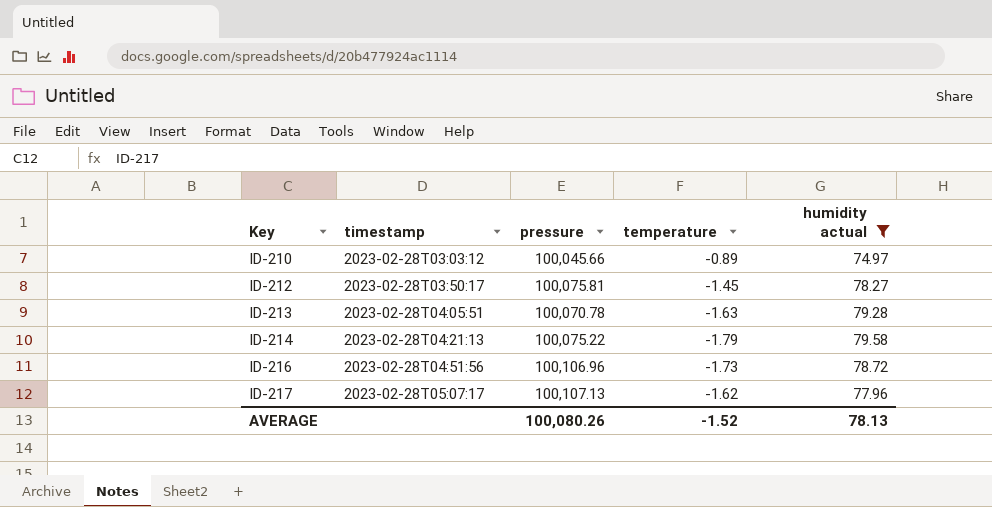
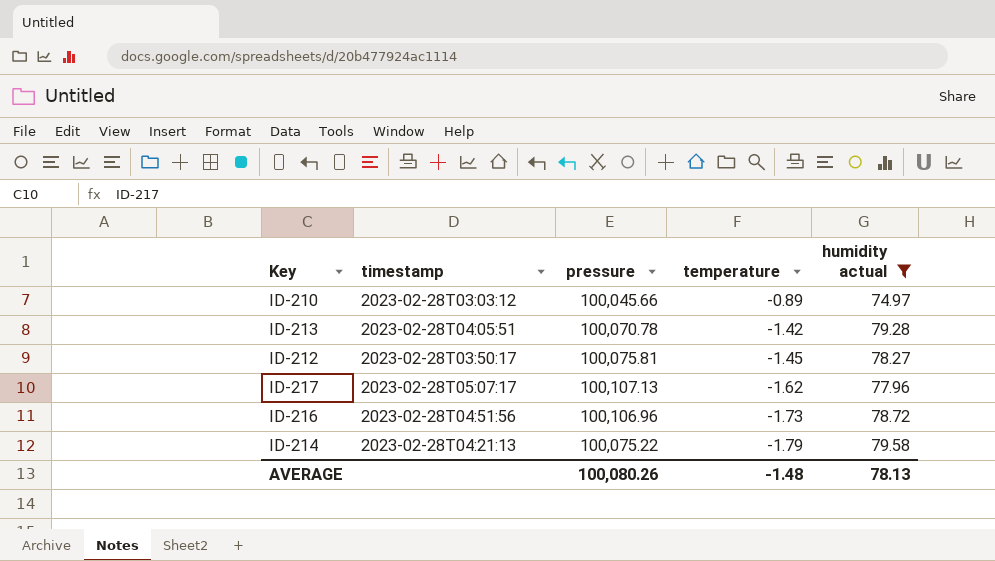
row order: Key ascending -> temperature descending
ID-213 | temperature: -1.63 -> -1.42
AVERAGE | temperature: -1.52 -> -1.48

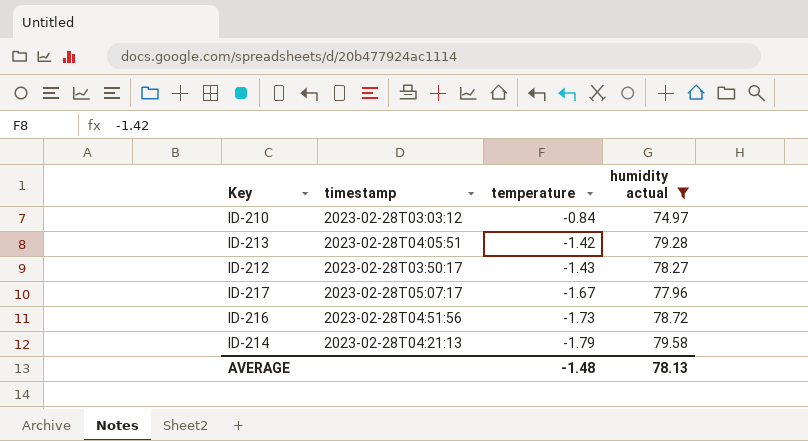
column pressure | position: 3 -> none
ID-210 | temperature: -0.89 -> -0.84
ID-212 | temperature: -1.45 -> -1.43
ID-217 | temperature: -1.62 -> -1.67

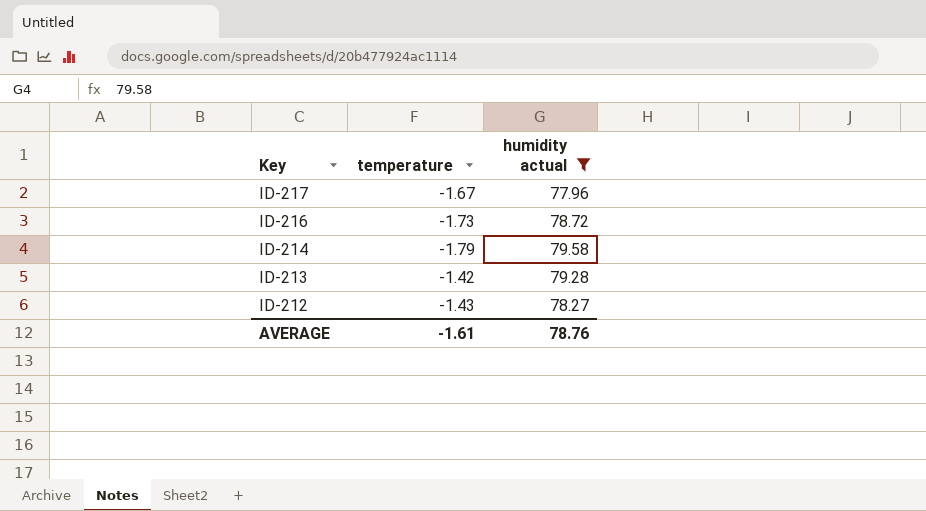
row order: temperature descending -> Key descending
column timestamp | position: 2 -> none
row ID-210: 2023-02-28T03:03:12 | -0.84 | 74.97 -> none
AVERAGE | temperature: -1.48 -> -1.61
AVERAGE | humidity actual: 78.13 -> 78.76

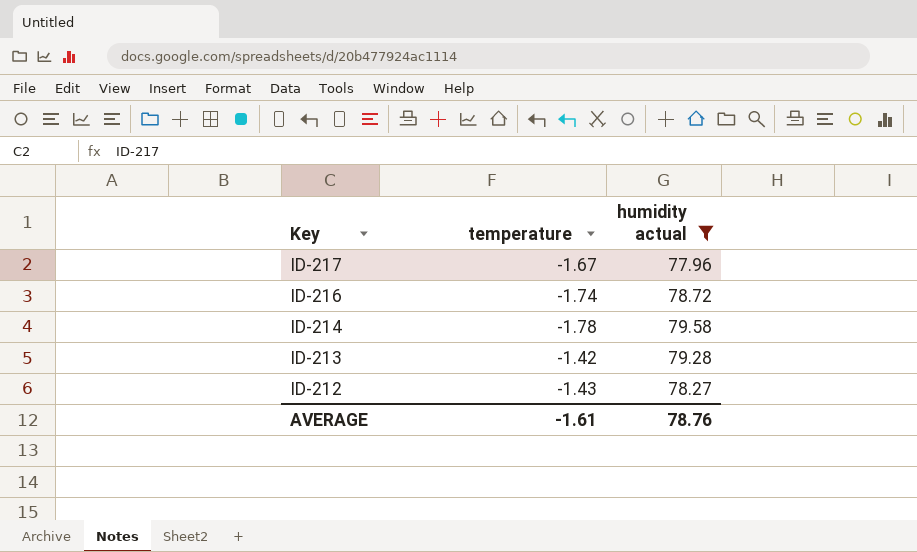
ID-216 | temperature: -1.73 -> -1.74
ID-214 | temperature: -1.79 -> -1.78

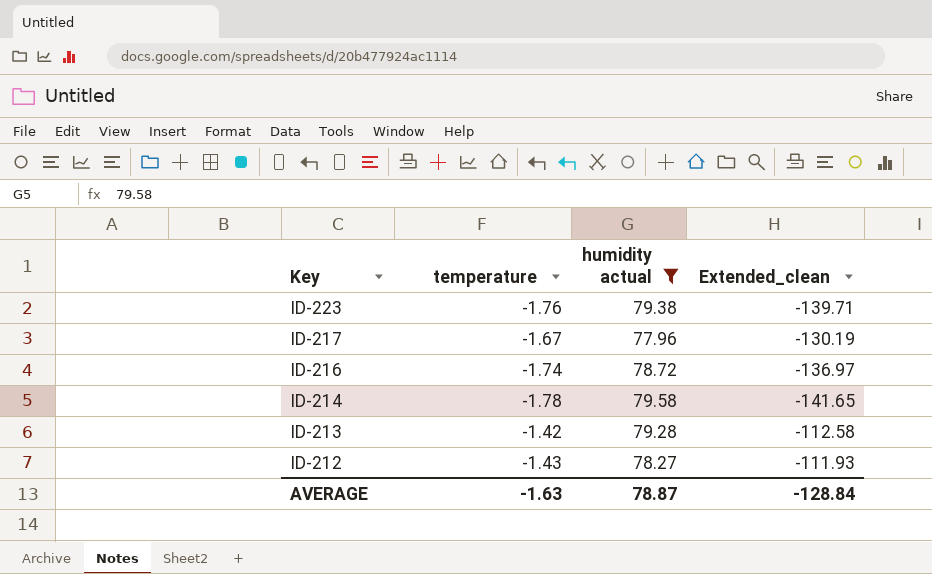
column Extended_clean | formula: none -> [temperature] * [humidity actual]
row ID-223: none -> -1.76 | 79.38 | -139.71
AVERAGE | temperature: -1.61 -> -1.63
AVERAGE | humidity actual: 78.76 -> 78.87

